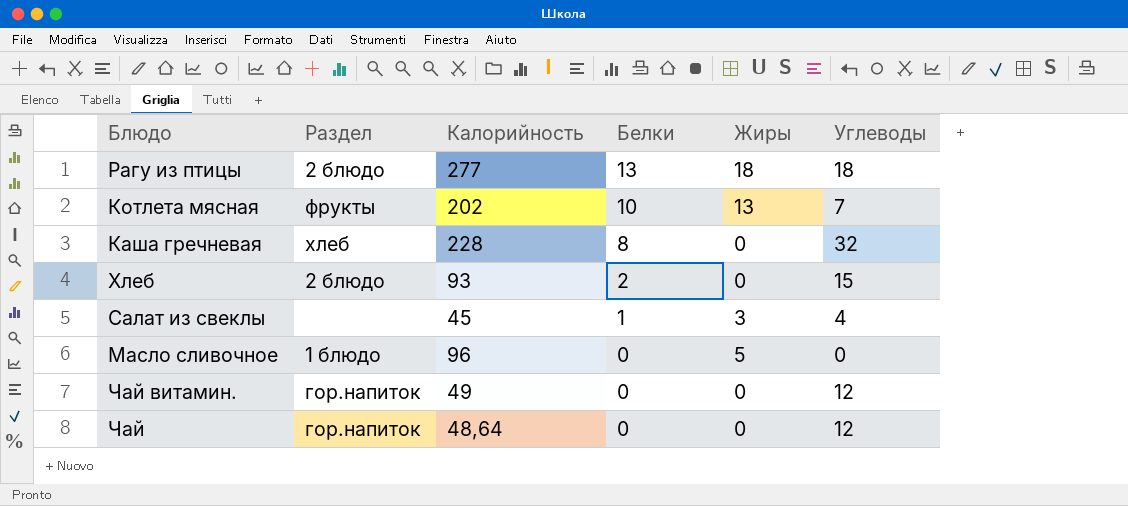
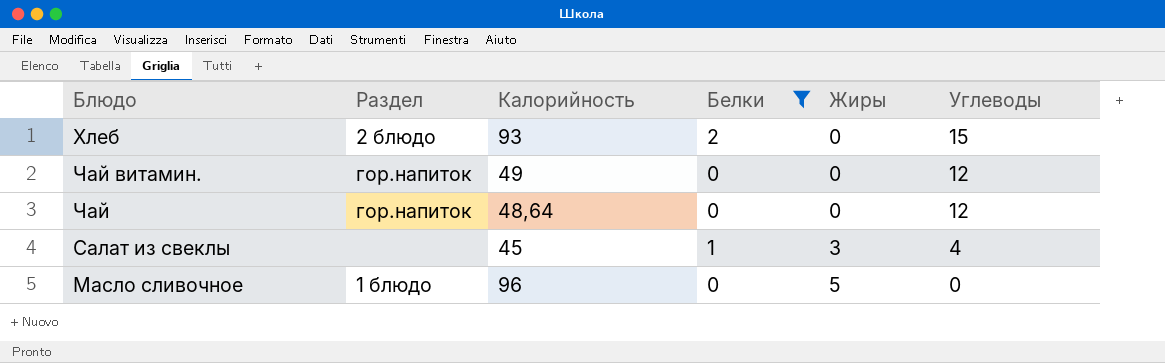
filter: none -> Белки <= 2
row order: Белки descending -> Жиры ascending

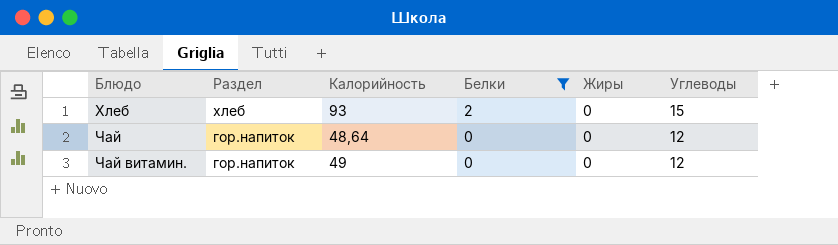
row order: Жиры ascending -> Блюдо ascending
row Салат из свеклы: none | 45 | 1 | 3 | 4 -> none
row Масло сливочное: 1 блюдо | 96 | 0 | 5 | 0 -> none
Хлеб | Раздел: 2 блюдо -> хлеб

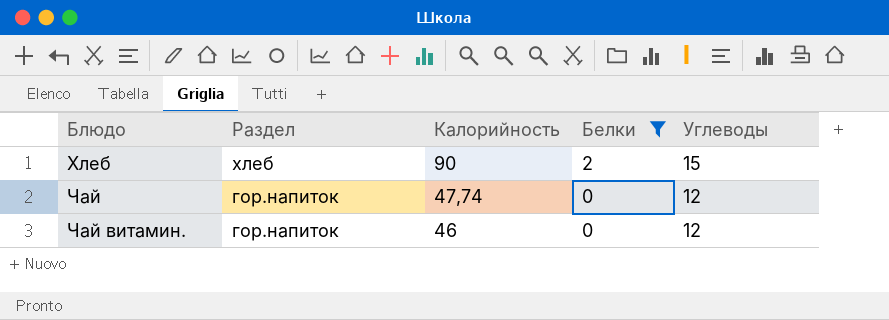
column Жиры | position: 5 -> none
Хлеб | Калорийность: 93 -> 90
Чай | Калорийность: 48,64 -> 47,74
Чай витамин. | Калорийность: 49 -> 46

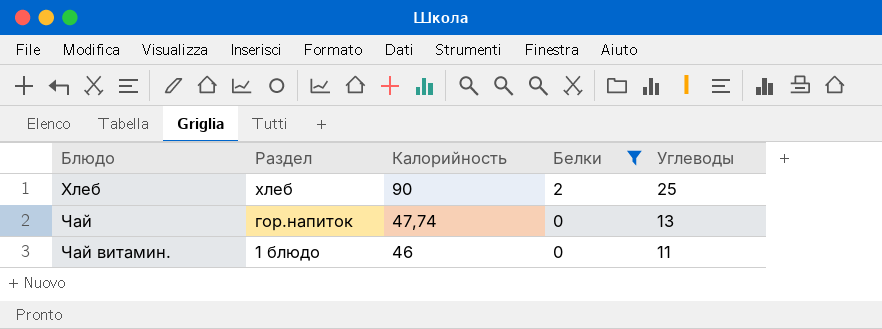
Хлеб | Углеводы: 15 -> 25
Чай | Углеводы: 12 -> 13
Чай витамин. | Раздел: гор.напиток -> 1 блюдо
Чай витамин. | Углеводы: 12 -> 11

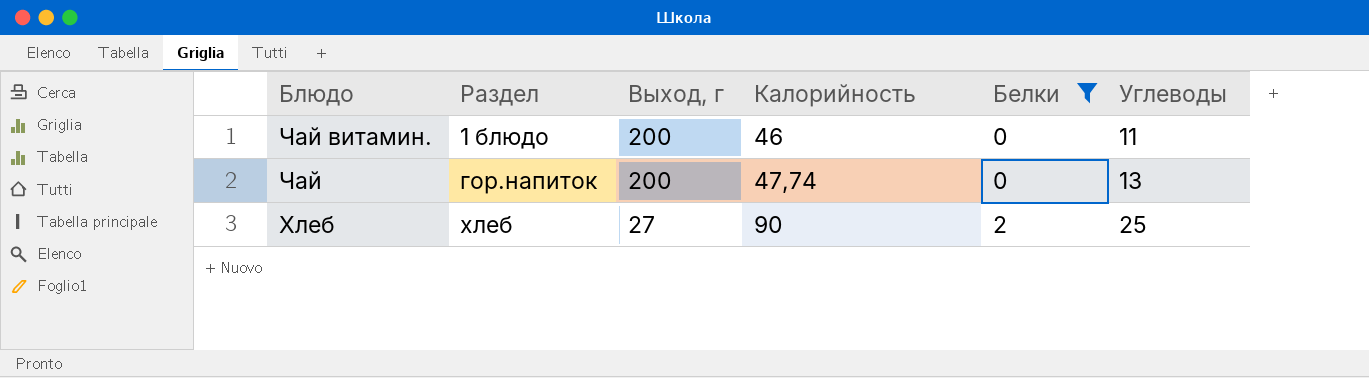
row order: Блюдо ascending -> Блюдо descending
column Выход, г | position: none -> 3

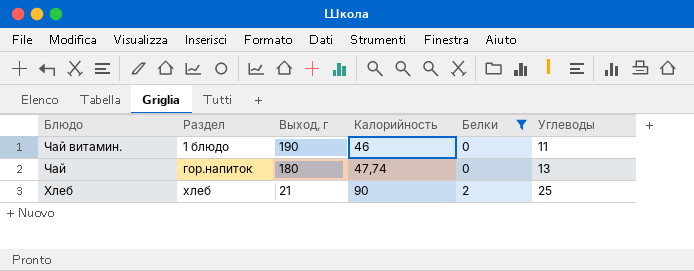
Чай витамин. | Выход, г: 200 -> 190
Чай | Выход, г: 200 -> 180
Хлеб | Выход, г: 27 -> 21

